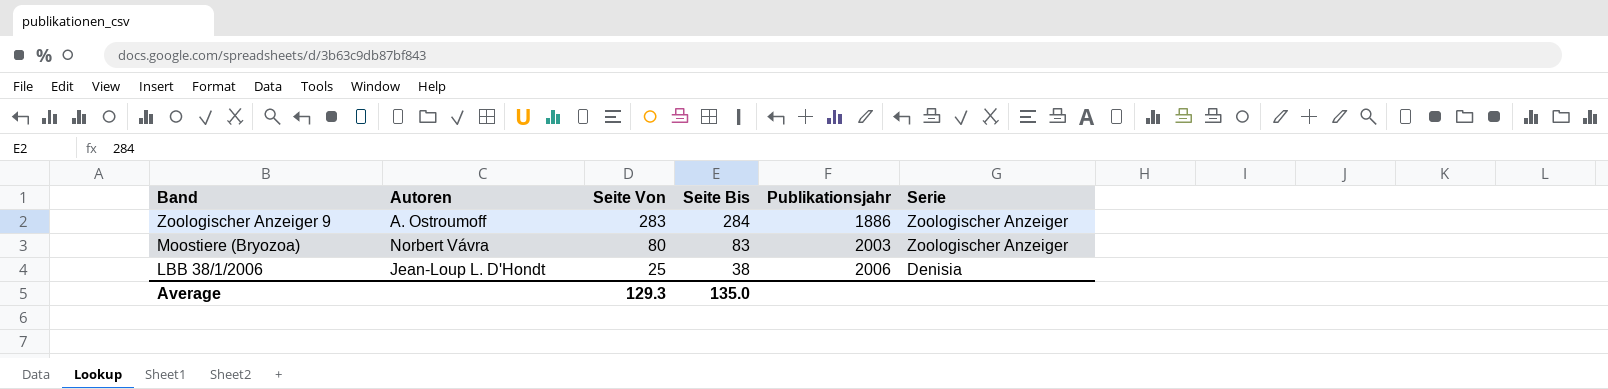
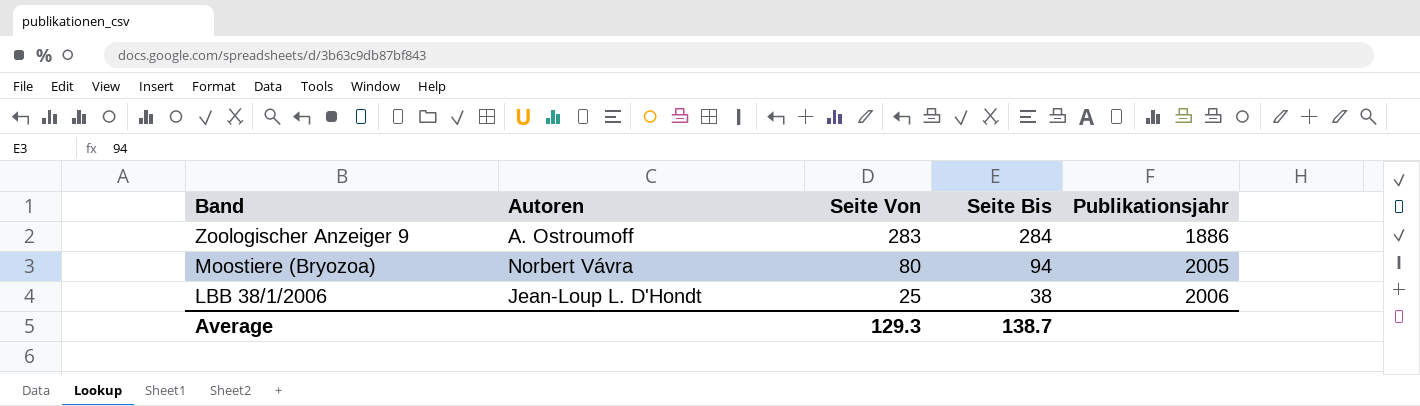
column Serie | position: 6 -> none
Moostiere (Bryozoa) | Seite Bis: 83 -> 94
Moostiere (Bryozoa) | Publikationsjahr: 2003 -> 2005
Average | Seite Bis: 135.0 -> 138.7

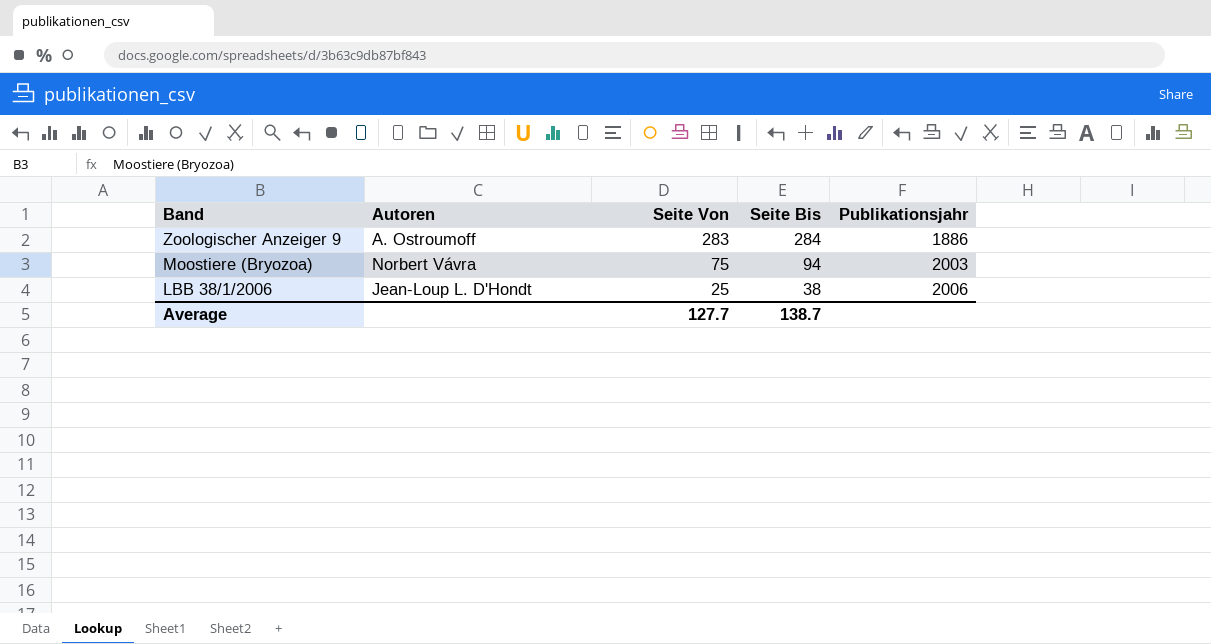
Moostiere (Bryozoa) | Seite Von: 80 -> 75
Moostiere (Bryozoa) | Publikationsjahr: 2005 -> 2003
Average | Seite Von: 129.3 -> 127.7

